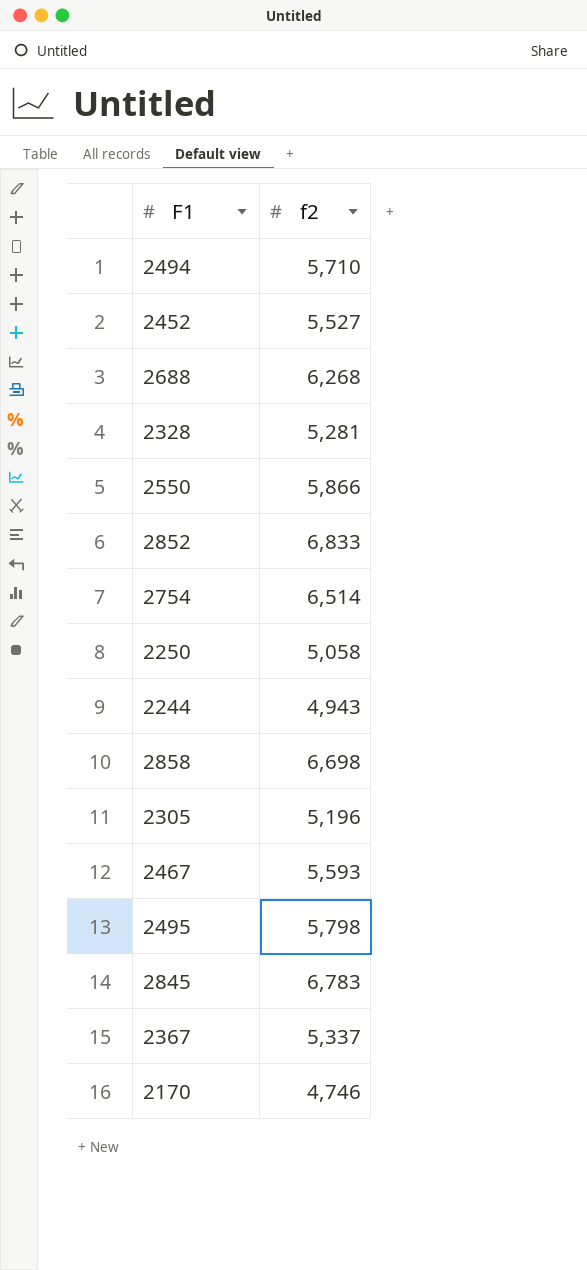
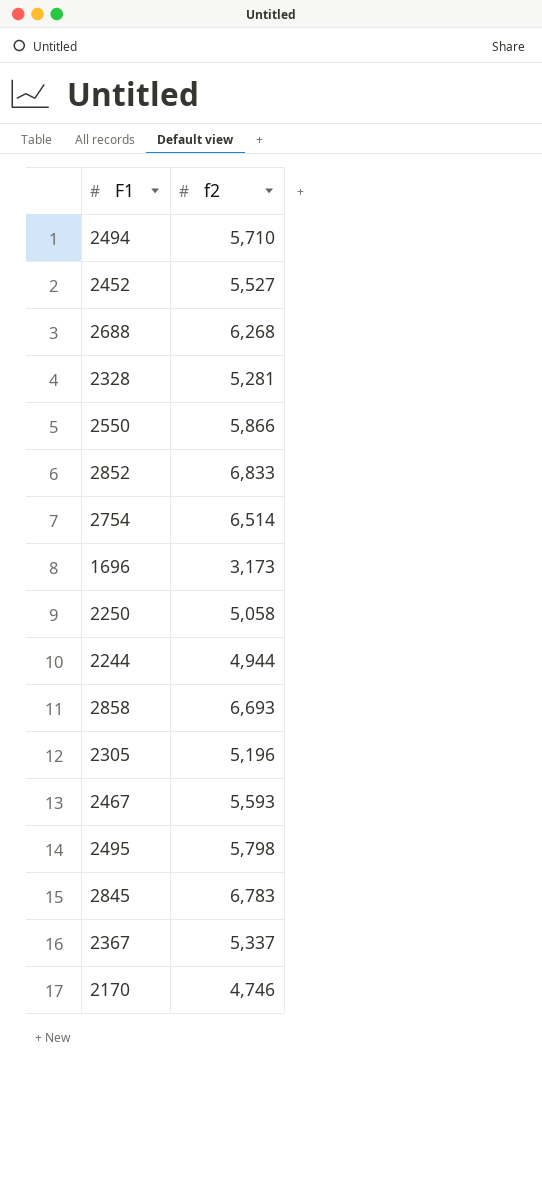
row 1696: none -> 3,173
2244 | f2: 4,943 -> 4,944
2858 | f2: 6,698 -> 6,693

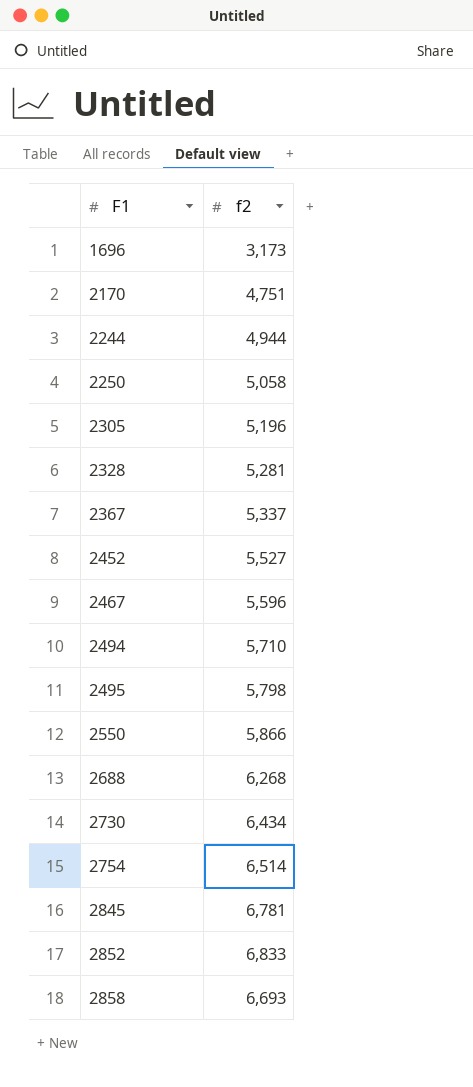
row order: none -> F1 ascending
2170 | f2: 4,746 -> 4,751
2467 | f2: 5,593 -> 5,596
row 2730: none -> 6,434
2845 | f2: 6,783 -> 6,781

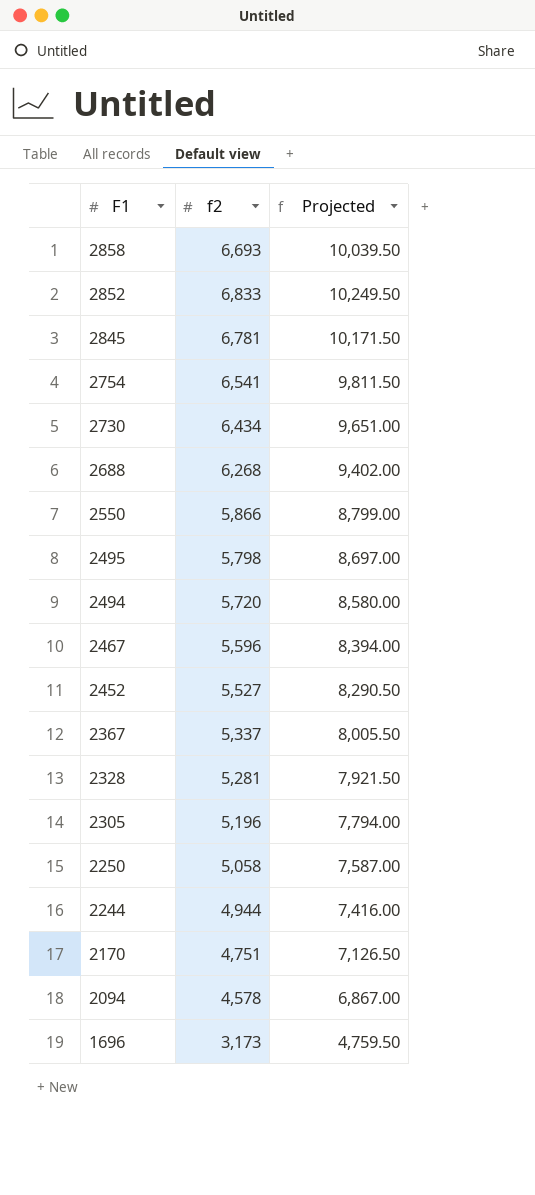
row order: F1 ascending -> F1 descending
column Projected | formula: none -> [f2] * 1.5
2754 | f2: 6,514 -> 6,541
2494 | f2: 5,710 -> 5,720
row 2094: none -> 4,578 | 6,867.00

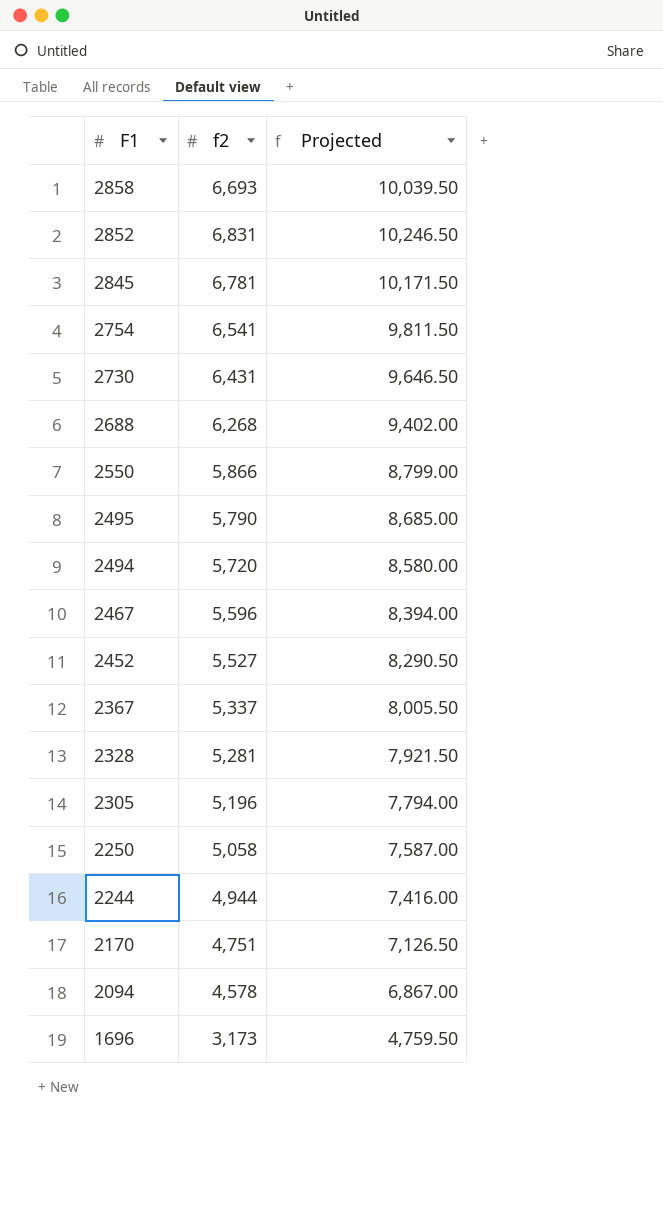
2852 | f2: 6,833 -> 6,831
2852 | Projected: 10,249.50 -> 10,246.50
2730 | f2: 6,434 -> 6,431
2730 | Projected: 9,651.00 -> 9,646.50
2495 | f2: 5,798 -> 5,790
2495 | Projected: 8,697.00 -> 8,685.00

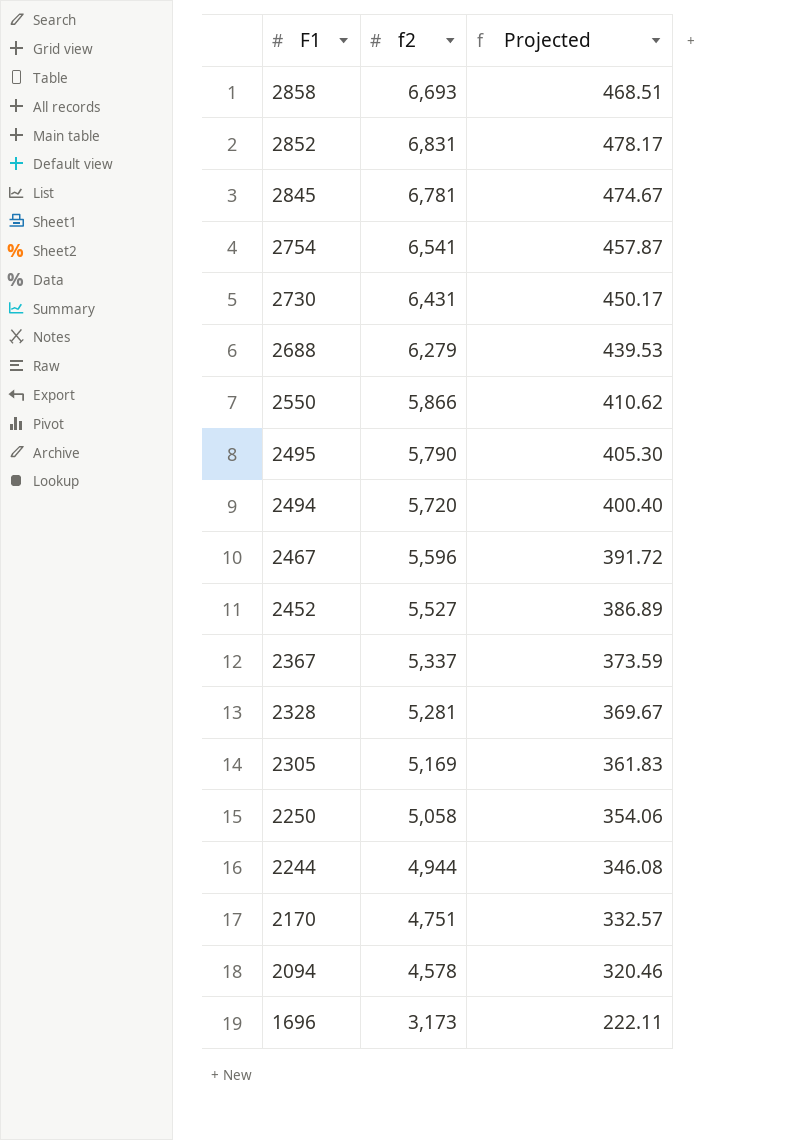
column Projected | formula: [f2] * 1.5 -> [f2] * 0.07
2688 | f2: 6,268 -> 6,279
2305 | f2: 5,196 -> 5,169

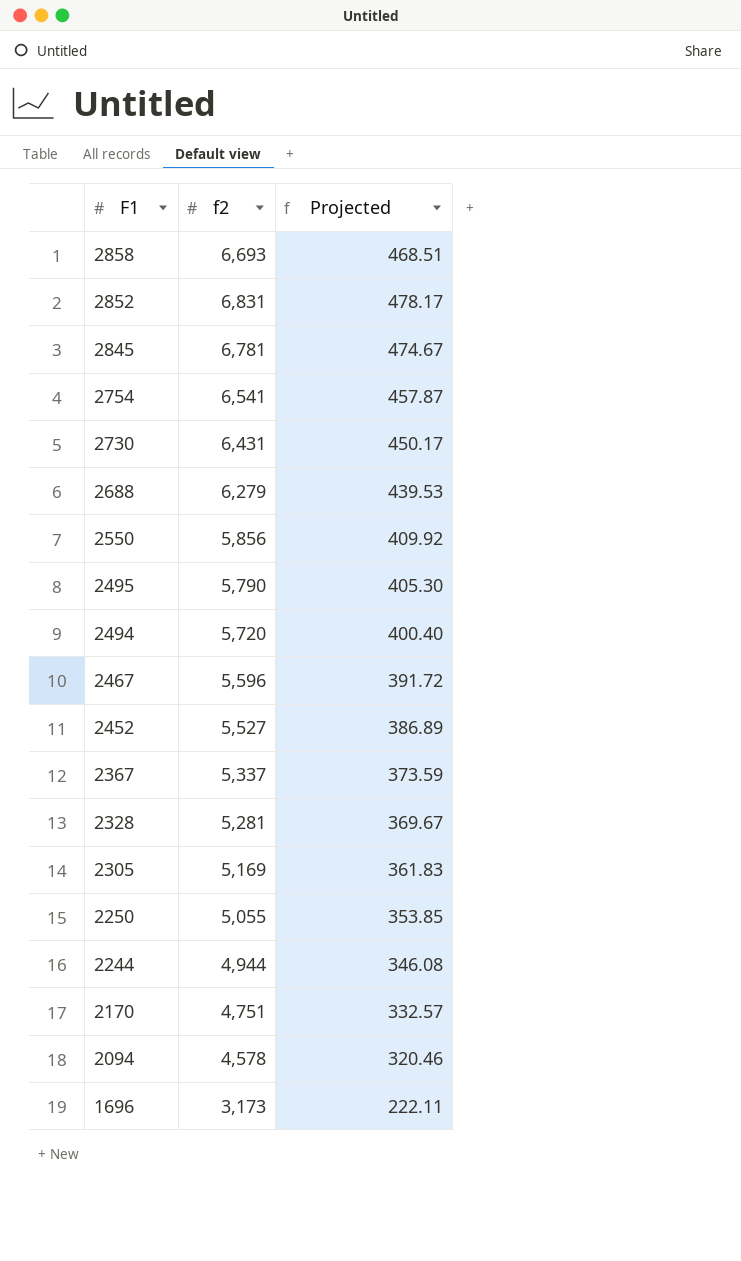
2550 | f2: 5,866 -> 5,856
2550 | Projected: 410.62 -> 409.92
2250 | f2: 5,058 -> 5,055
2250 | Projected: 354.06 -> 353.85

